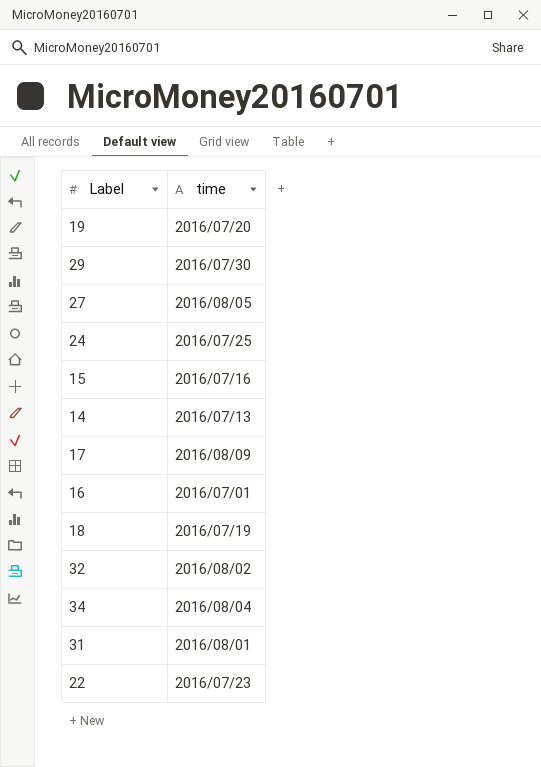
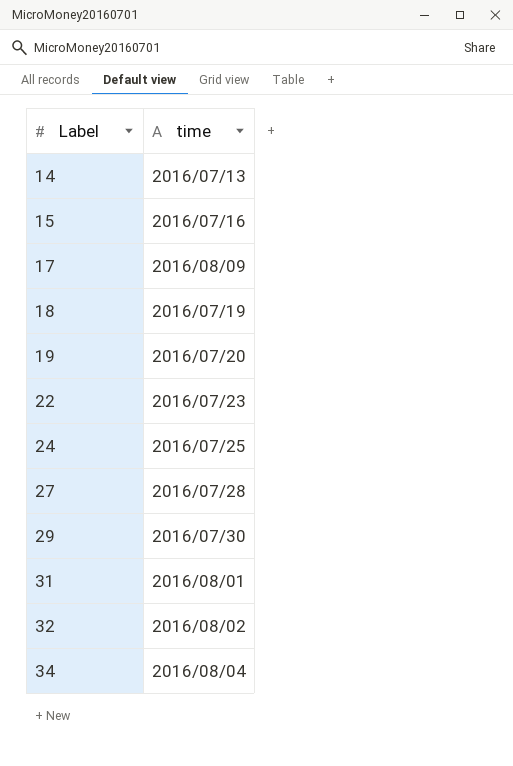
row order: none -> Label ascending
row 16: 2016/07/01 -> none
27 | time: 2016/08/05 -> 2016/07/28

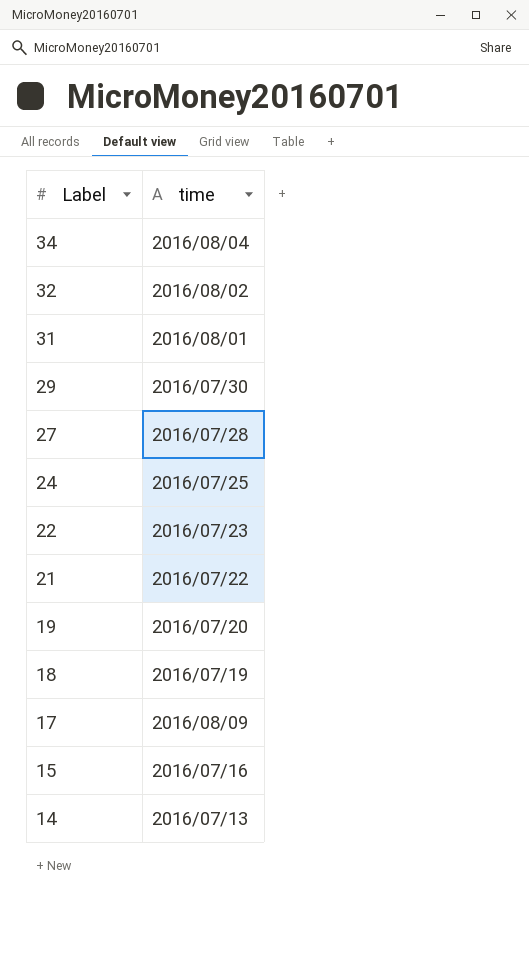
row order: Label ascending -> Label descending
row 21: none -> 2016/07/22

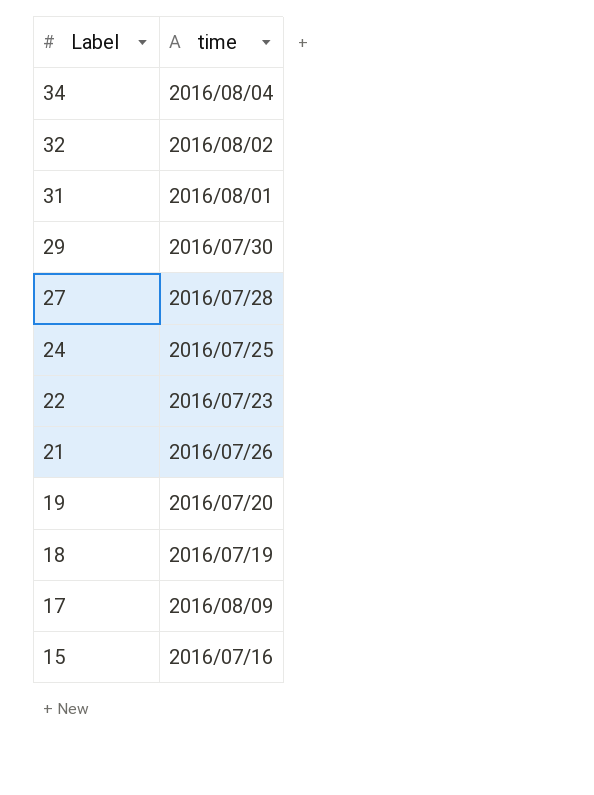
row 14: 2016/07/13 -> none
21 | time: 2016/07/22 -> 2016/07/26

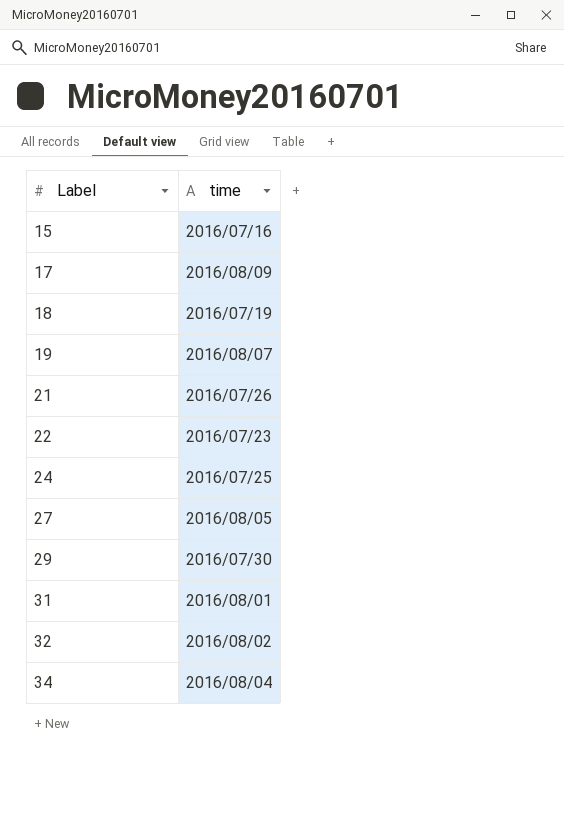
row order: Label descending -> Label ascending
19 | time: 2016/07/20 -> 2016/08/07
27 | time: 2016/07/28 -> 2016/08/05

